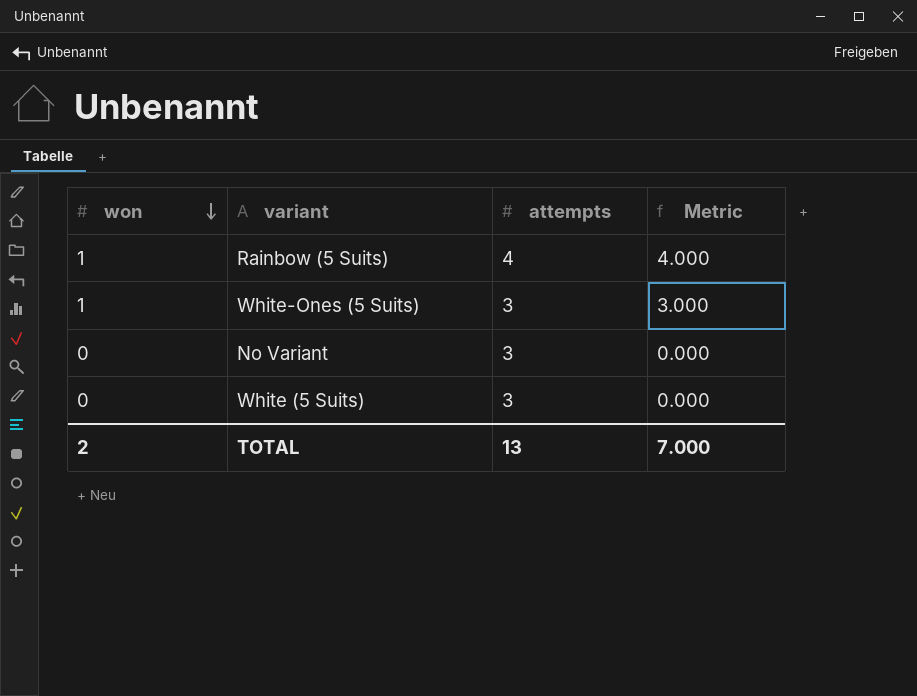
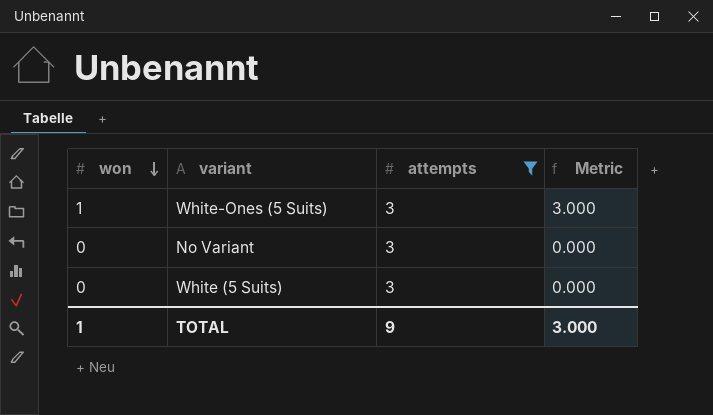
filter: none -> attempts = 3
TOTAL | won: 2 -> 1
TOTAL | attempts: 13 -> 9
TOTAL | Metric: 7.000 -> 3.000

